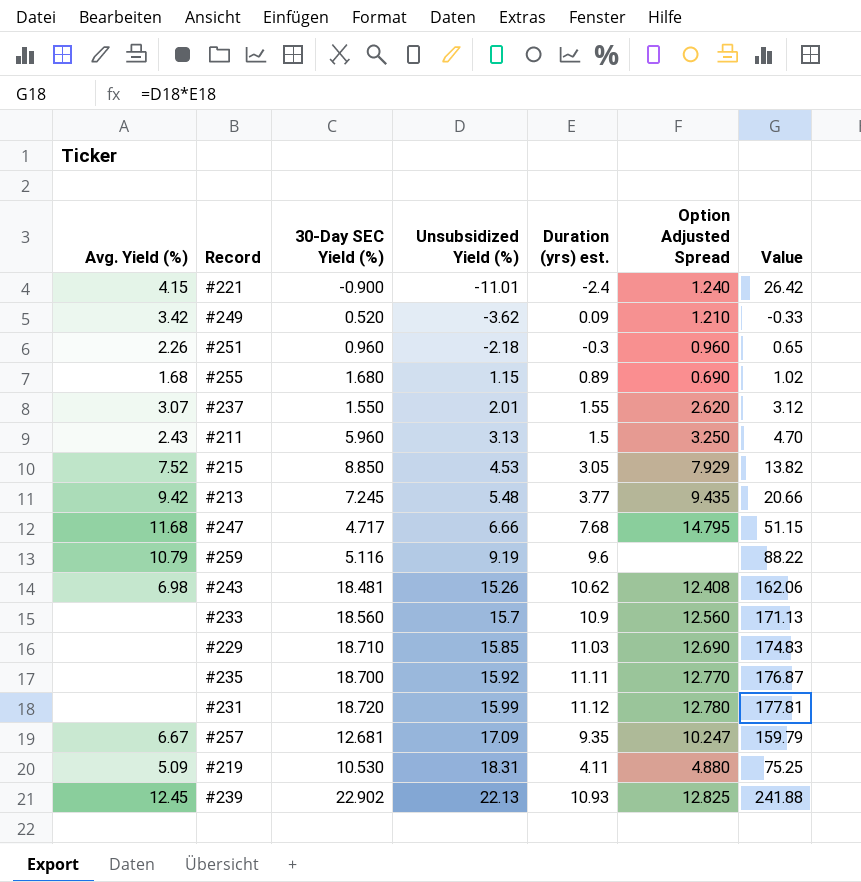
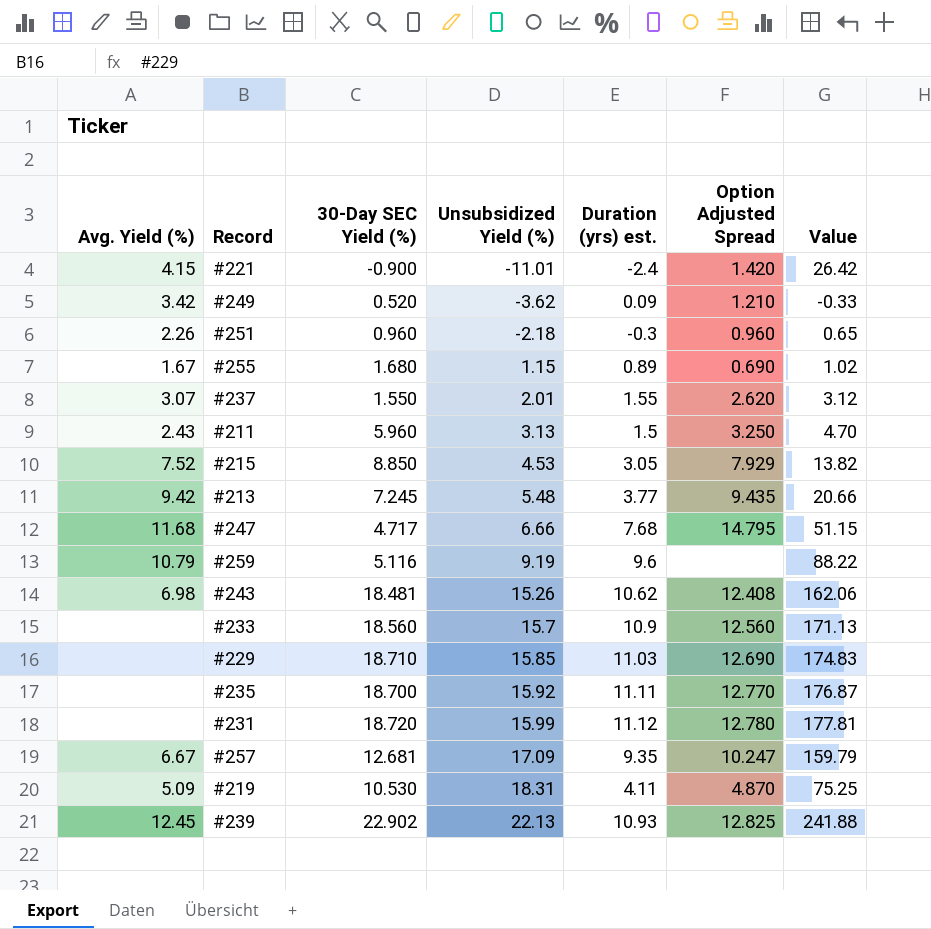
#221 | Option Adjusted Spread: 1.240 -> 1.420
#255 | Avg. Yield (%): 1.68 -> 1.67
#219 | Option Adjusted Spread: 4.880 -> 4.870

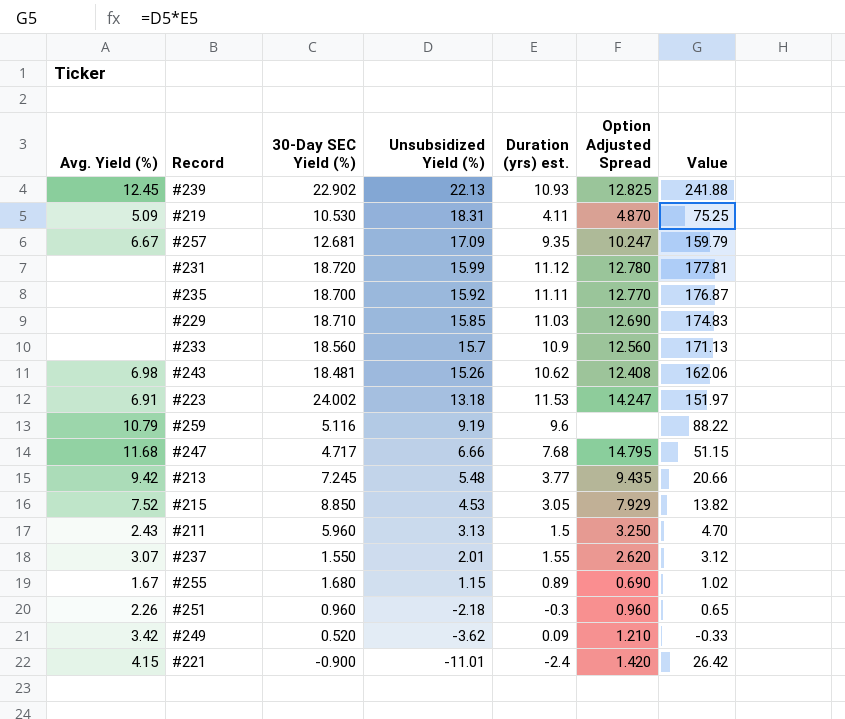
row order: Unsubsidized Yield (%) ascending -> Unsubsidized Yield (%) descending
row #223: none -> 6.91 | 24.002 | 13.18 | 11.53 | 14.247 | 151.97

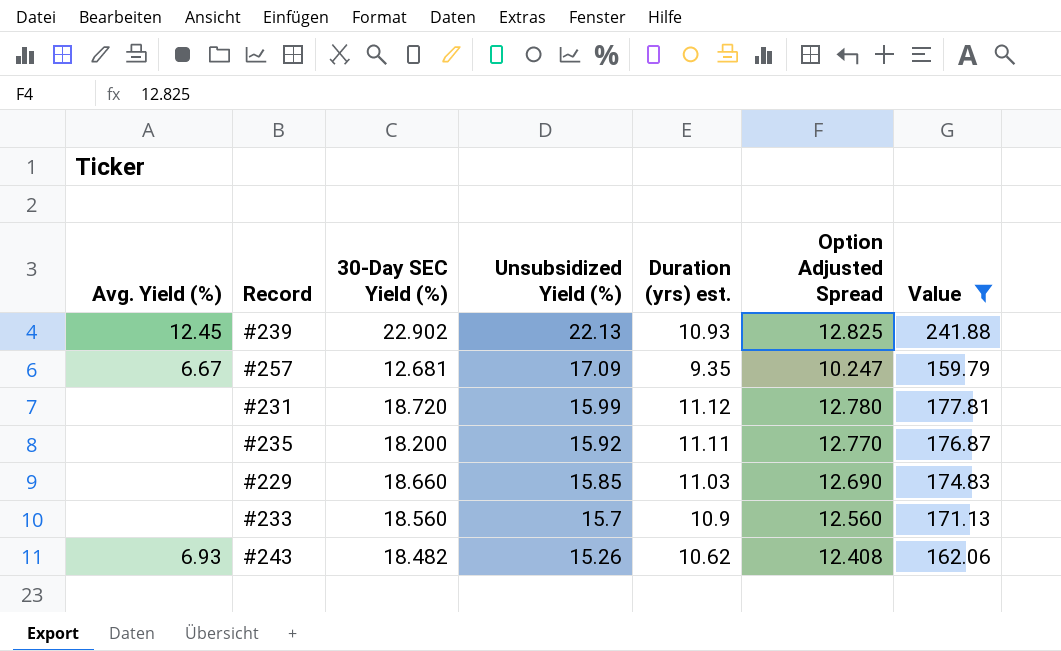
filter: none -> Value >= 159.79
#235 | 30-Day SEC Yield (%): 18.700 -> 18.200
#229 | 30-Day SEC Yield (%): 18.710 -> 18.660
#243 | Avg. Yield (%): 6.98 -> 6.93
#243 | 30-Day SEC Yield (%): 18.481 -> 18.482

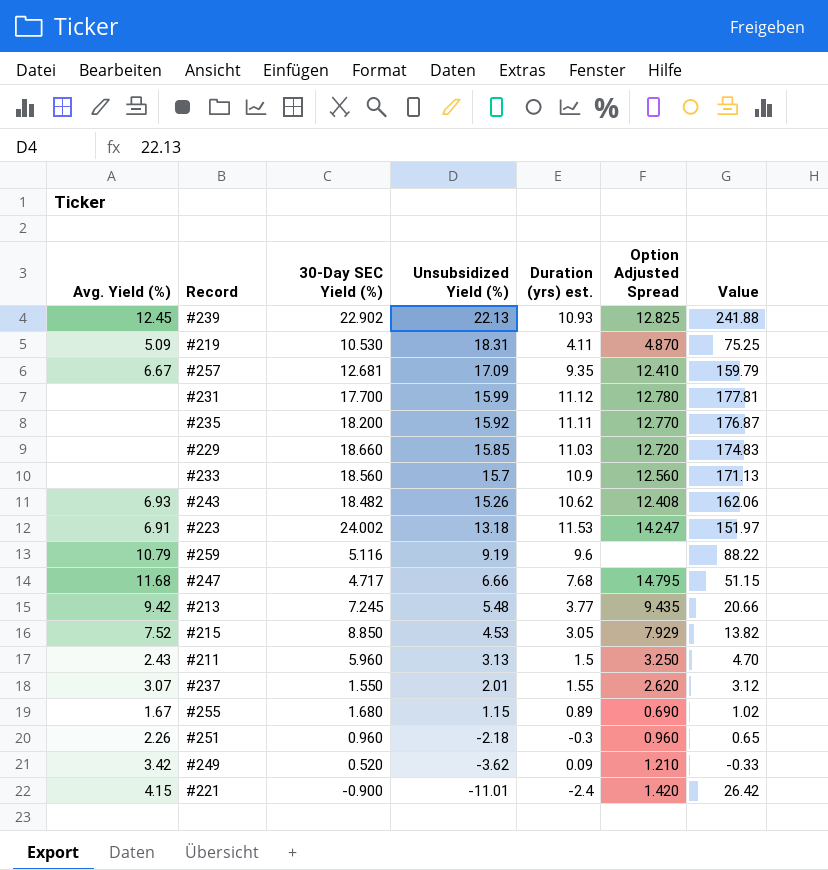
filter: Value >= 159.79 -> none
#257 | Option Adjusted Spread: 10.247 -> 12.410
#231 | 30-Day SEC Yield (%): 18.720 -> 17.700
#229 | Option Adjusted Spread: 12.690 -> 12.720

